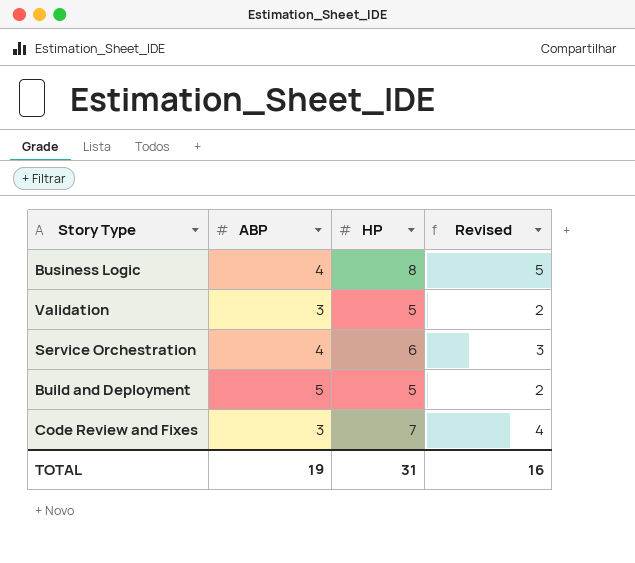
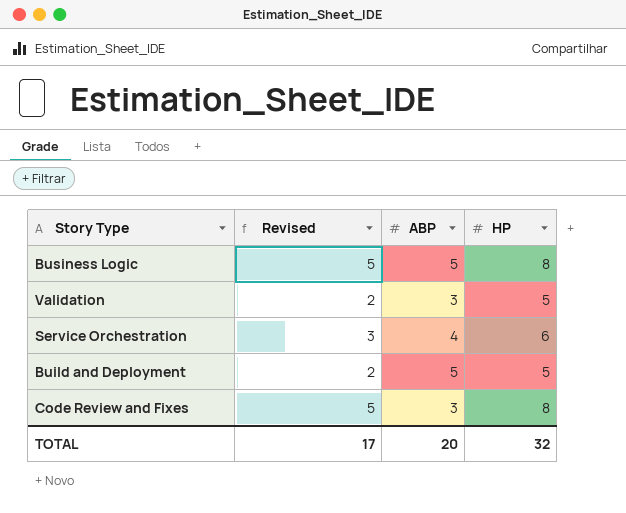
column Revised | position: 4 -> 2
Business Logic | ABP: 4 -> 5
Code Review and Fixes | Revised: 4 -> 5
Code Review and Fixes | HP: 7 -> 8
TOTAL | Revised: 16 -> 17
TOTAL | ABP: 19 -> 20
TOTAL | HP: 31 -> 32

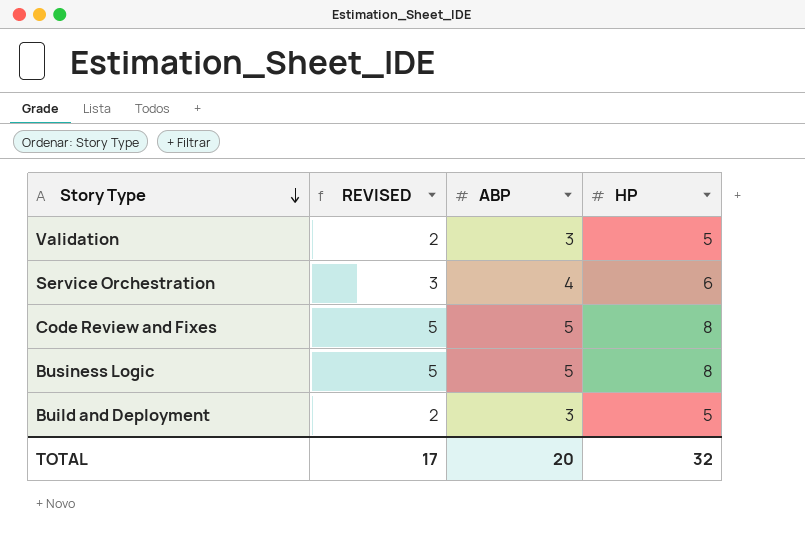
row order: none -> Story Type descending
column name: Revised -> REVISED
Code Review and Fixes | ABP: 3 -> 5
Build and Deployment | ABP: 5 -> 3

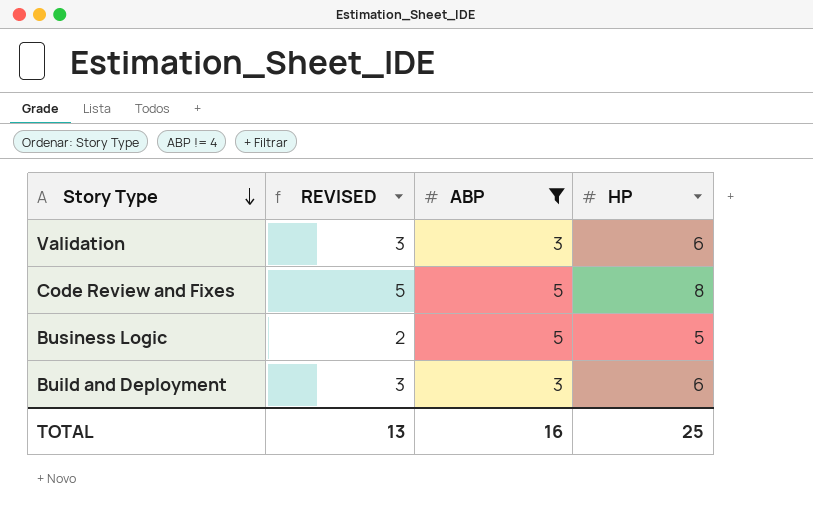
filter: none -> ABP != 4
Validation | REVISED: 2 -> 3
Validation | HP: 5 -> 6
Business Logic | REVISED: 5 -> 2
Business Logic | HP: 8 -> 5
Build and Deployment | REVISED: 2 -> 3
Build and Deployment | HP: 5 -> 6
TOTAL | REVISED: 17 -> 13
TOTAL | ABP: 20 -> 16
TOTAL | HP: 32 -> 25

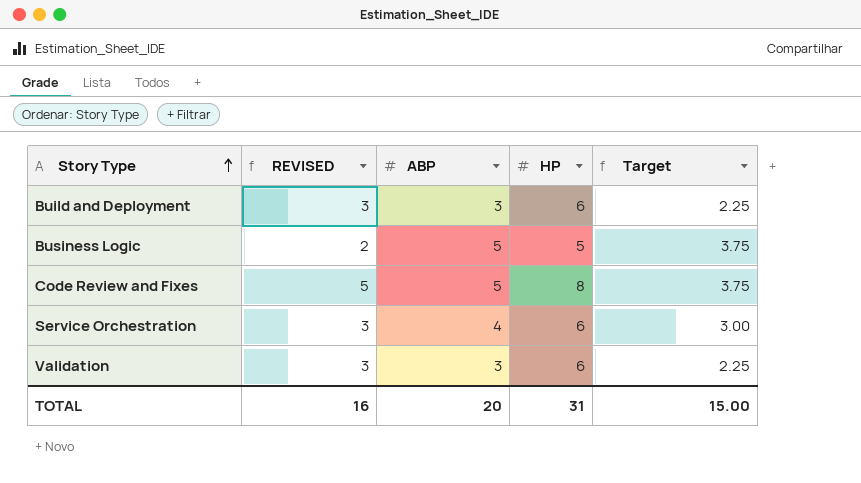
filter: ABP != 4 -> none
row order: Story Type descending -> Story Type ascending
column Target | formula: none -> [ABP] * 0.75
TOTAL | REVISED: 13 -> 16
TOTAL | ABP: 16 -> 20
TOTAL | HP: 25 -> 31

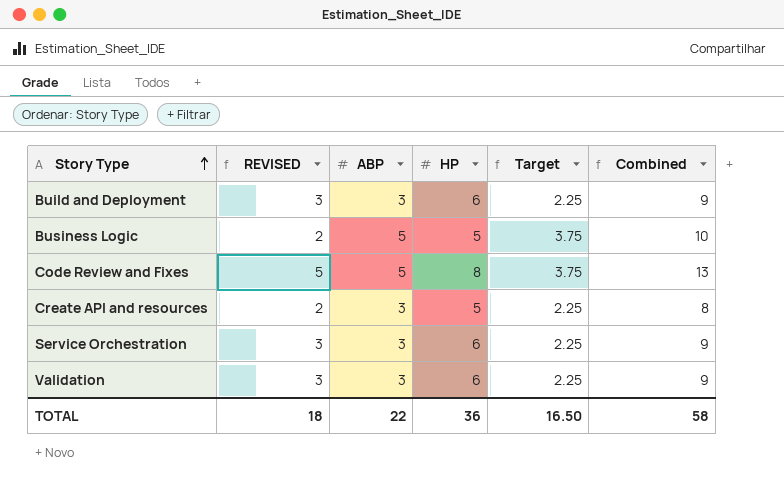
column Combined | formula: none -> [ABP] + [HP]
row Create API and resources: none -> 2 | 3 | 5 | 2.25 | 8
Service Orchestration | ABP: 4 -> 3
Service Orchestration | Target: 3.00 -> 2.25
TOTAL | REVISED: 16 -> 18
TOTAL | ABP: 20 -> 22
TOTAL | HP: 31 -> 36
TOTAL | Target: 15.00 -> 16.50

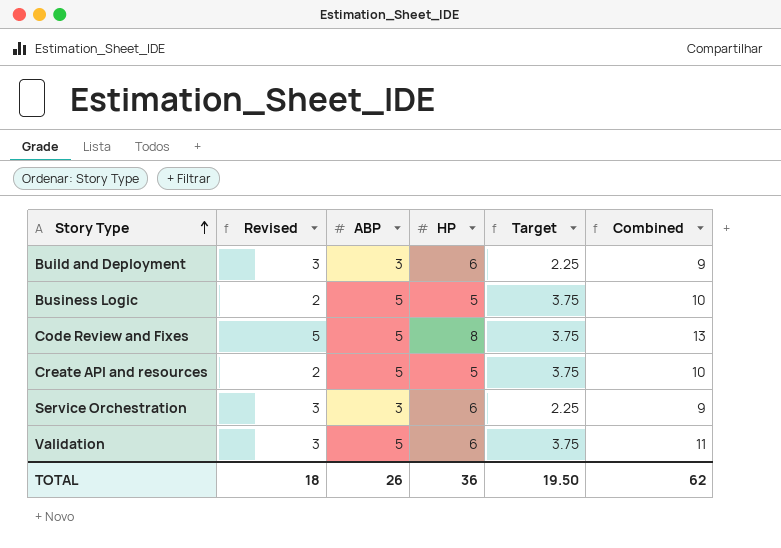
column name: REVISED -> Revised
Create API and resources | ABP: 3 -> 5
Create API and resources | Target: 2.25 -> 3.75
Create API and resources | Combined: 8 -> 10
Validation | ABP: 3 -> 5
Validation | Target: 2.25 -> 3.75
Validation | Combined: 9 -> 11
TOTAL | ABP: 22 -> 26
TOTAL | Target: 16.50 -> 19.50
TOTAL | Combined: 58 -> 62

